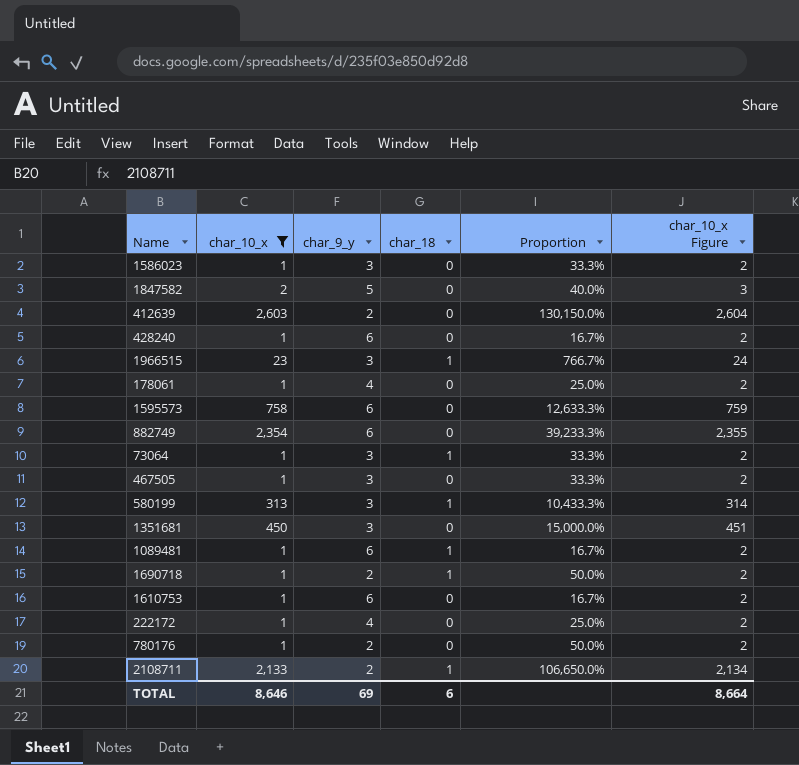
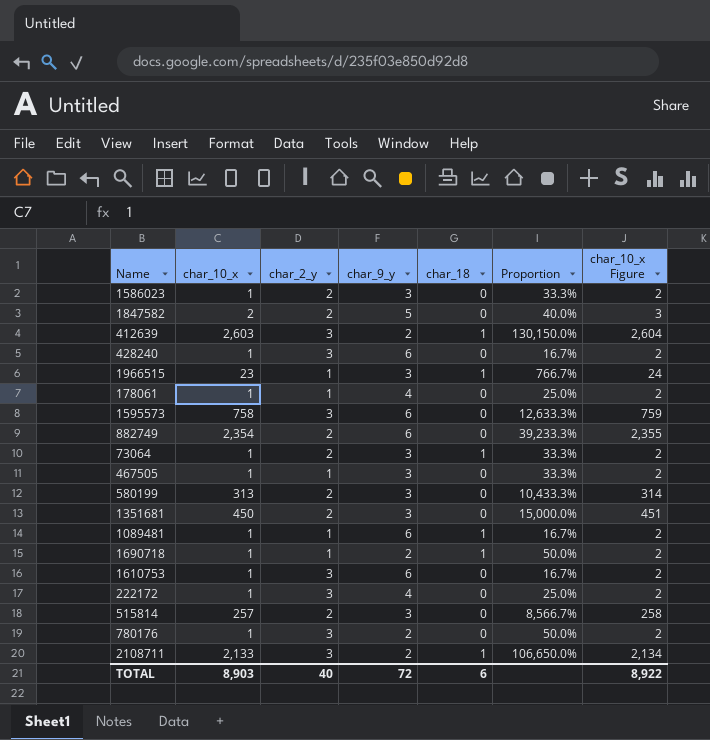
filter: char_10_x != 257 -> none
column char_2_y | position: none -> 3
412639 | char_18: 0 -> 1
580199 | char_18: 1 -> 0
TOTAL | char_10_x: 8,646 -> 8,903
TOTAL | char_9_y: 69 -> 72
TOTAL | char_10_x Figure: 8,664 -> 8,922

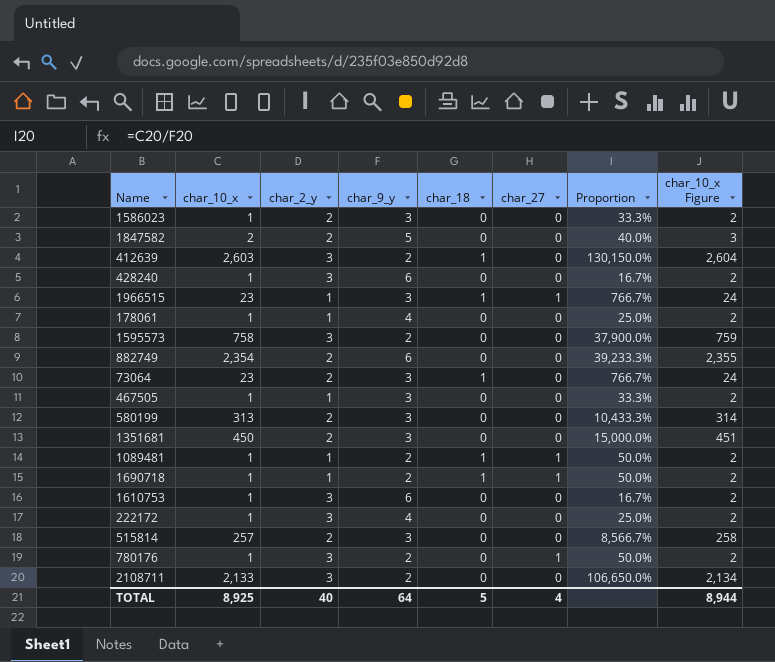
column char_27 | position: none -> 6
1595573 | char_9_y: 6 -> 2
1595573 | Proportion: 12,633.3% -> 37,900.0%
73064 | char_10_x: 1 -> 23
73064 | Proportion: 33.3% -> 766.7%
73064 | char_10_x Figure: 2 -> 24
1089481 | char_9_y: 6 -> 2
1089481 | Proportion: 16.7% -> 50.0%
2108711 | char_18: 1 -> 0
TOTAL | char_10_x: 8,903 -> 8,925
TOTAL | char_9_y: 72 -> 64
TOTAL | char_18: 6 -> 5
TOTAL | char_10_x Figure: 8,922 -> 8,944

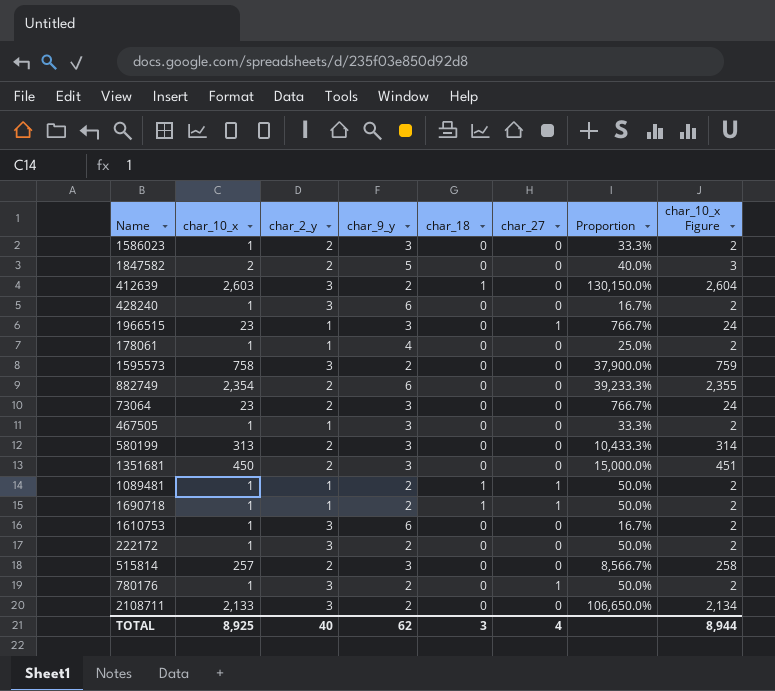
1966515 | char_18: 1 -> 0
73064 | char_18: 1 -> 0
222172 | char_9_y: 4 -> 2
222172 | Proportion: 25.0% -> 50.0%
TOTAL | char_9_y: 64 -> 62
TOTAL | char_18: 5 -> 3

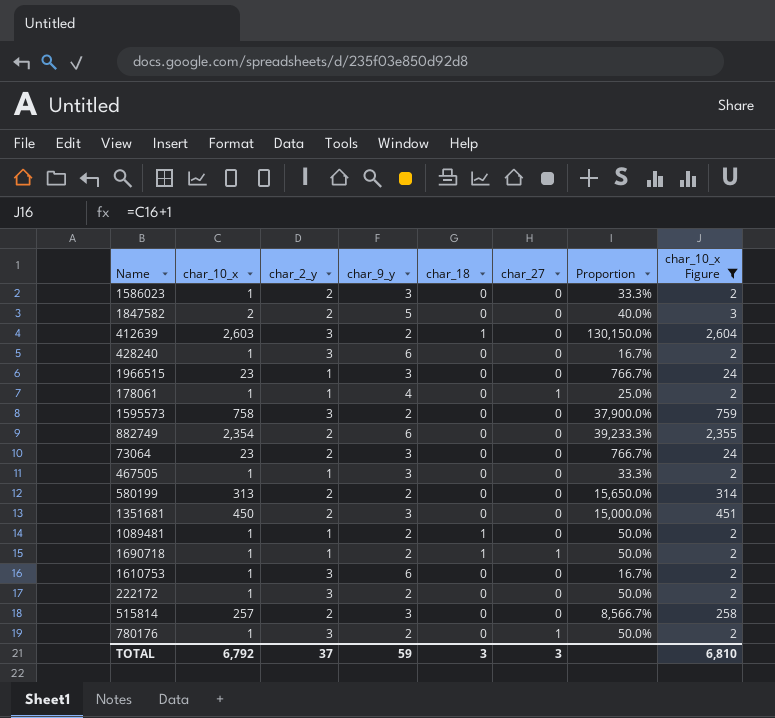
filter: none -> char_10_x Figure != 2,134
1966515 | char_27: 1 -> 0
178061 | char_27: 0 -> 1
580199 | char_9_y: 3 -> 2
580199 | Proportion: 10,433.3% -> 15,650.0%
1089481 | char_27: 1 -> 0
TOTAL | char_10_x: 8,925 -> 6,792
TOTAL | char_2_y: 40 -> 37
TOTAL | char_9_y: 62 -> 59
TOTAL | char_27: 4 -> 3
TOTAL | char_10_x Figure: 8,944 -> 6,810

